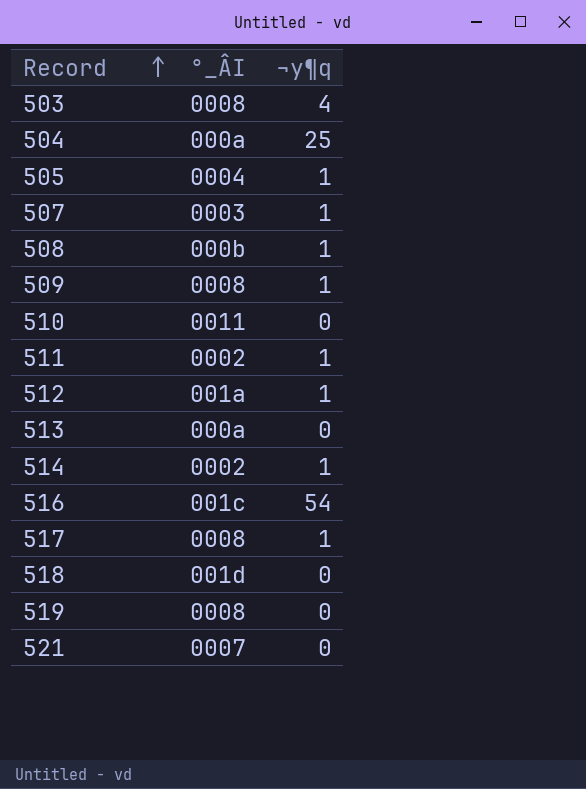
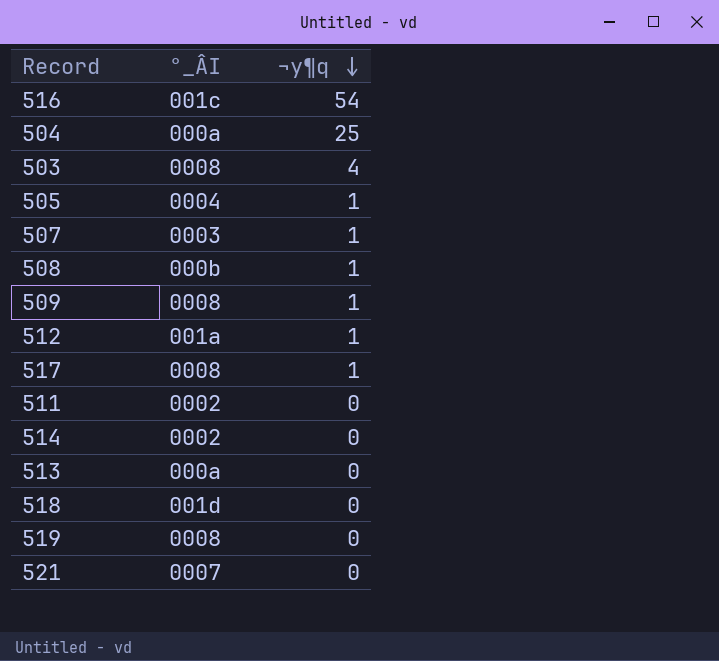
row order: Record ascending -> ¬y¶q descending
row 510: 0011 | 0 -> none
511 | ¬y¶q: 1 -> 0
514 | ¬y¶q: 1 -> 0

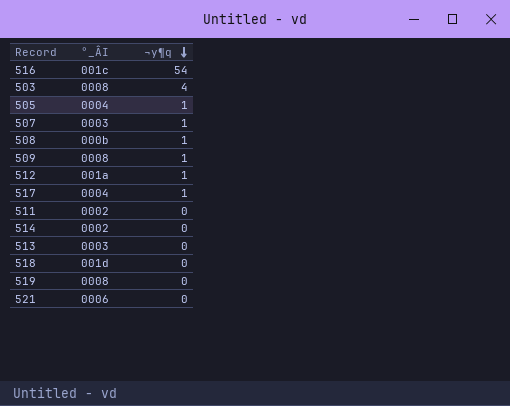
row 504: 000a | 25 -> none
517 | °_ÂI: 0008 -> 0004
513 | °_ÂI: 000a -> 0003
521 | °_ÂI: 0007 -> 0006

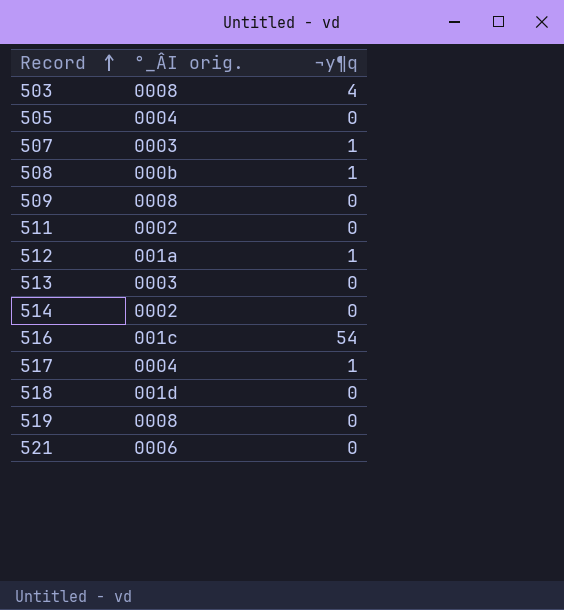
row order: ¬y¶q descending -> Record ascending
column name: °_ÂI -> °_ÂI orig.
505 | ¬y¶q: 1 -> 0
509 | ¬y¶q: 1 -> 0

